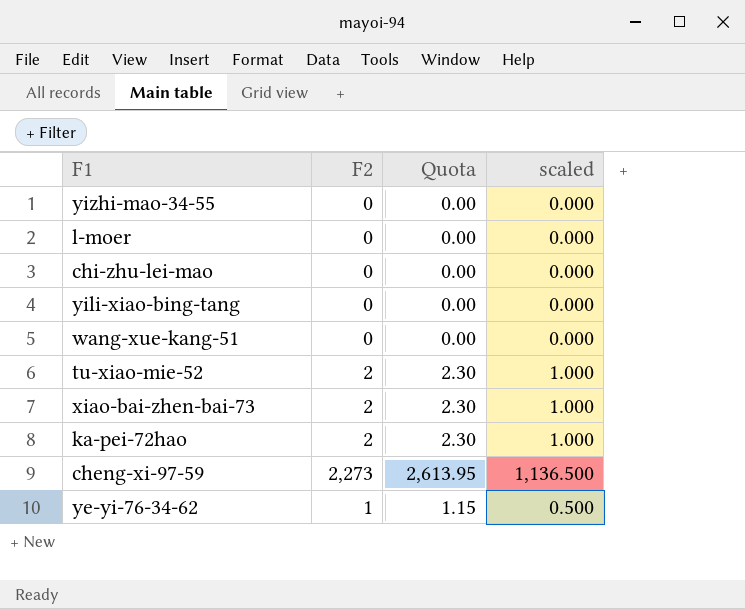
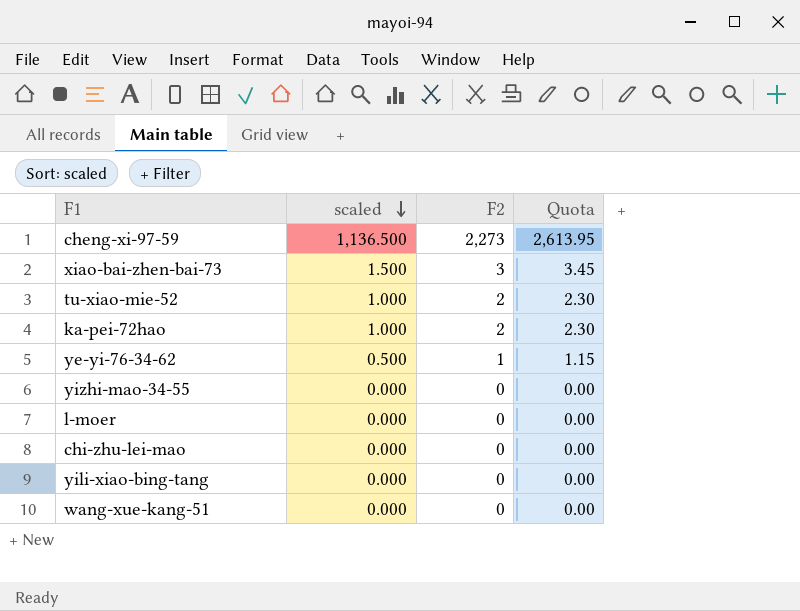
row order: none -> scaled descending
column scaled | position: 4 -> 2
xiao-bai-zhen-bai-73 | scaled: 1.000 -> 1.500
xiao-bai-zhen-bai-73 | F2: 2 -> 3
xiao-bai-zhen-bai-73 | Quota: 2.30 -> 3.45

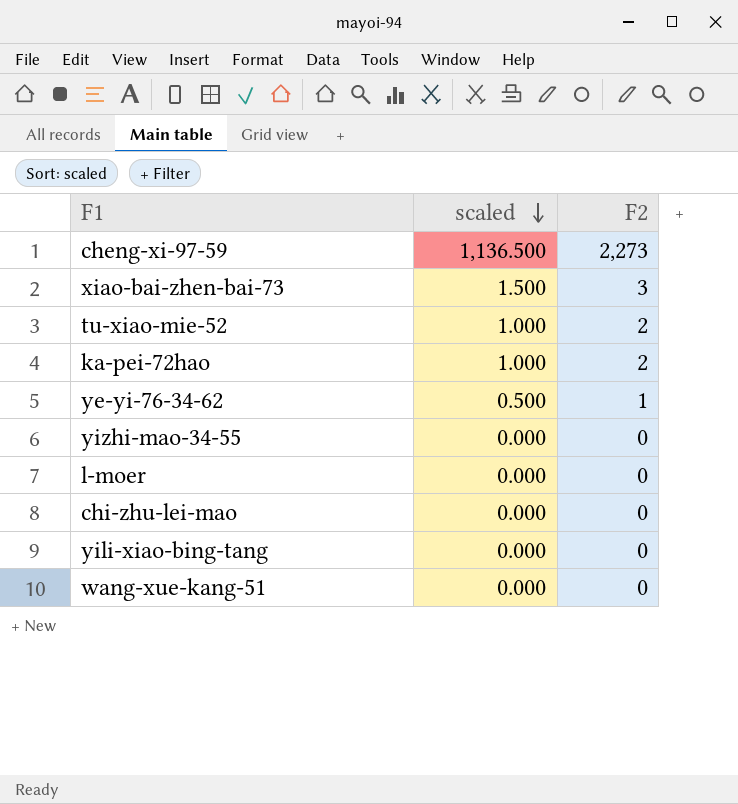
column Quota | formula: [F2] * 1.15 -> none

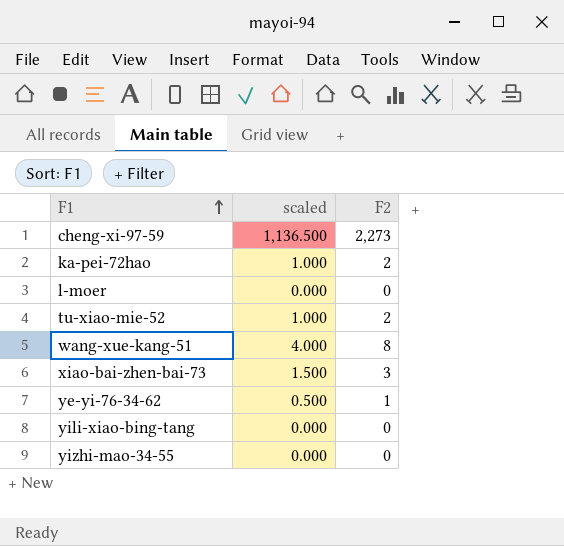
row order: scaled descending -> F1 ascending
row chi-zhu-lei-mao: 0.000 | 0 -> none
wang-xue-kang-51 | scaled: 0.000 -> 4.000
wang-xue-kang-51 | F2: 0 -> 8

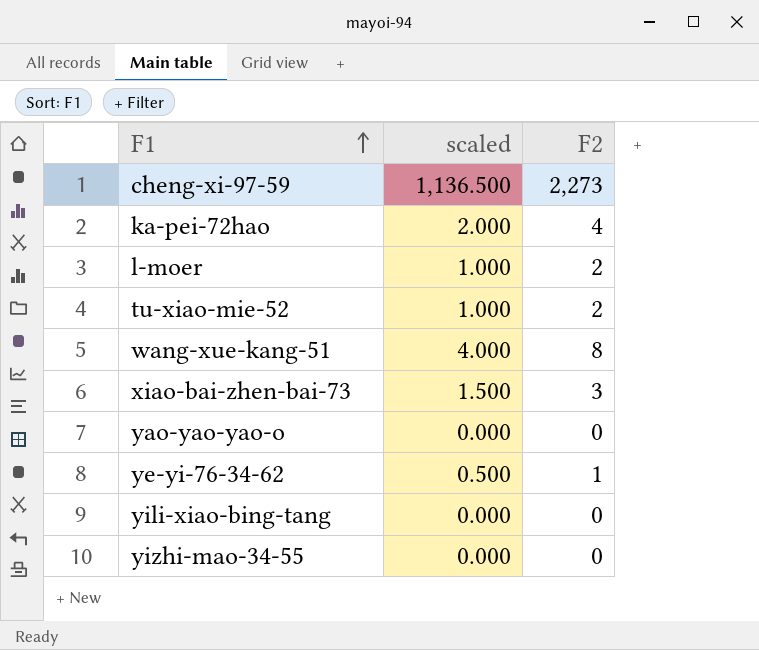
ka-pei-72hao | scaled: 1.000 -> 2.000
ka-pei-72hao | F2: 2 -> 4
l-moer | scaled: 0.000 -> 1.000
l-moer | F2: 0 -> 2
row yao-yao-yao-o: none -> 0.000 | 0

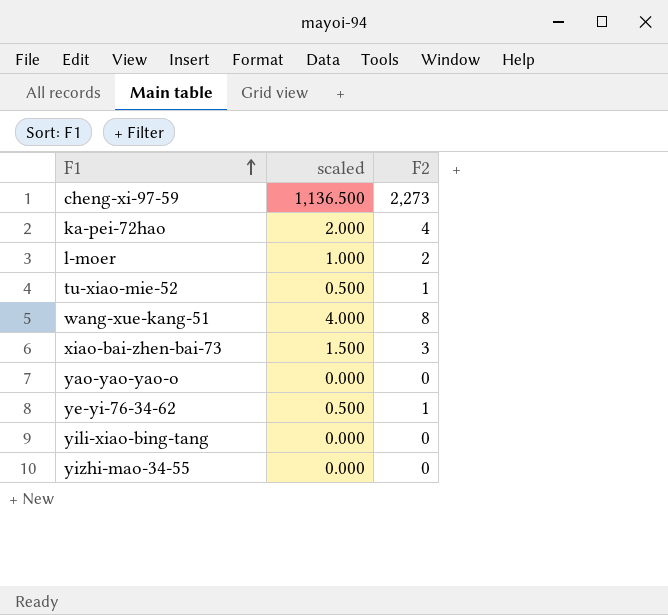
tu-xiao-mie-52 | scaled: 1.000 -> 0.500
tu-xiao-mie-52 | F2: 2 -> 1

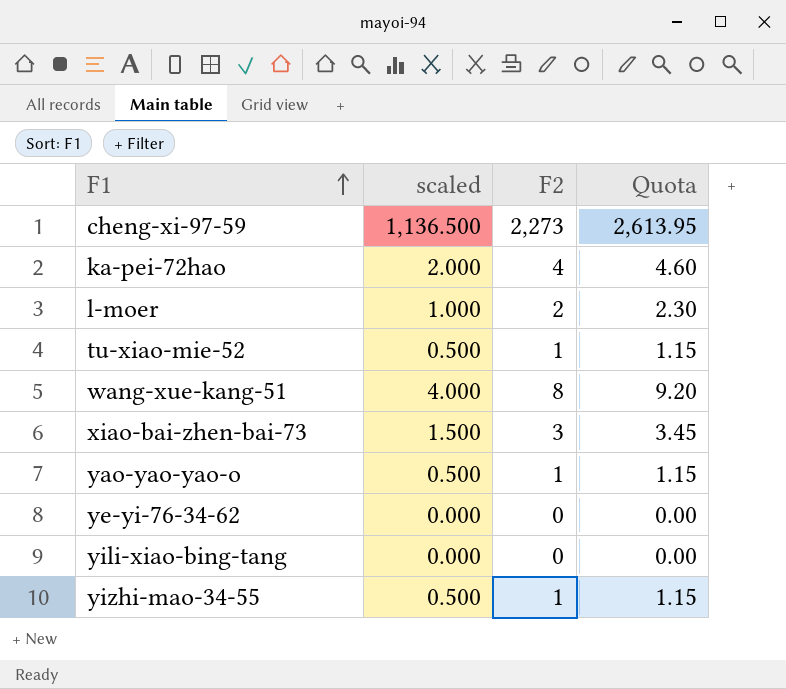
column Quota | formula: none -> [F2] * 1.15
yao-yao-yao-o | scaled: 0.000 -> 0.500
yao-yao-yao-o | F2: 0 -> 1
ye-yi-76-34-62 | scaled: 0.500 -> 0.000
ye-yi-76-34-62 | F2: 1 -> 0
yizhi-mao-34-55 | scaled: 0.000 -> 0.500
yizhi-mao-34-55 | F2: 0 -> 1

